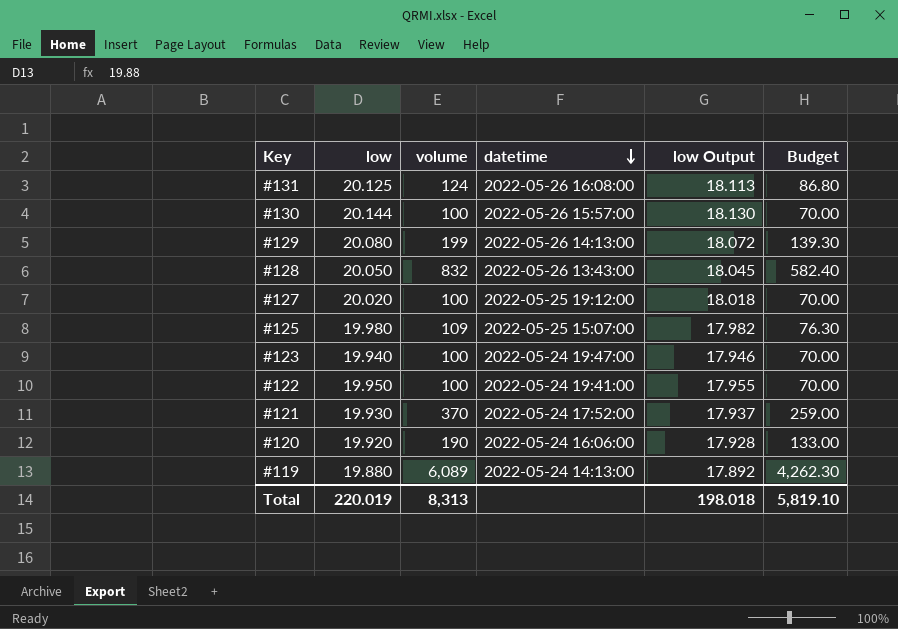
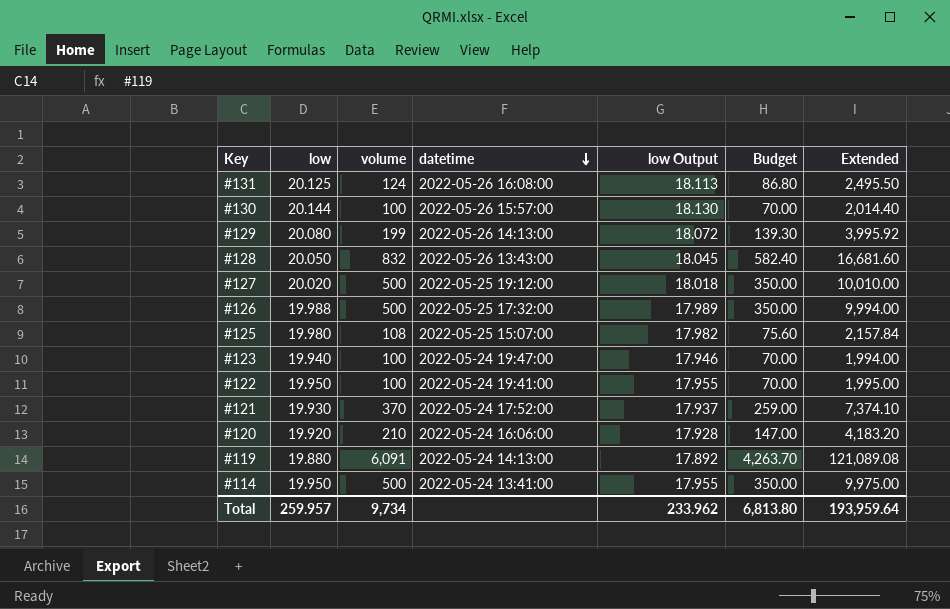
column Extended | formula: none -> [low] * [volume]
#127 | volume: 100 -> 500
#127 | Budget: 70.00 -> 350.00
row #126: none -> 19.988 | 500 | 2022-05-25 17:32:00 | 17.989 | 350.00 | 9,994.00
#125 | volume: 109 -> 108
#125 | Budget: 76.30 -> 75.60
#120 | volume: 190 -> 210
#120 | Budget: 133.00 -> 147.00
#119 | volume: 6,089 -> 6,091
#119 | Budget: 4,262.30 -> 4,263.70
row #114: none -> 19.950 | 500 | 2022-05-24 13:41:00 | 17.955 | 350.00 | 9,975.00
Total | low: 220.019 -> 259.957
Total | volume: 8,313 -> 9,734
Total | low Output: 198.018 -> 233.962
Total | Budget: 5,819.10 -> 6,813.80

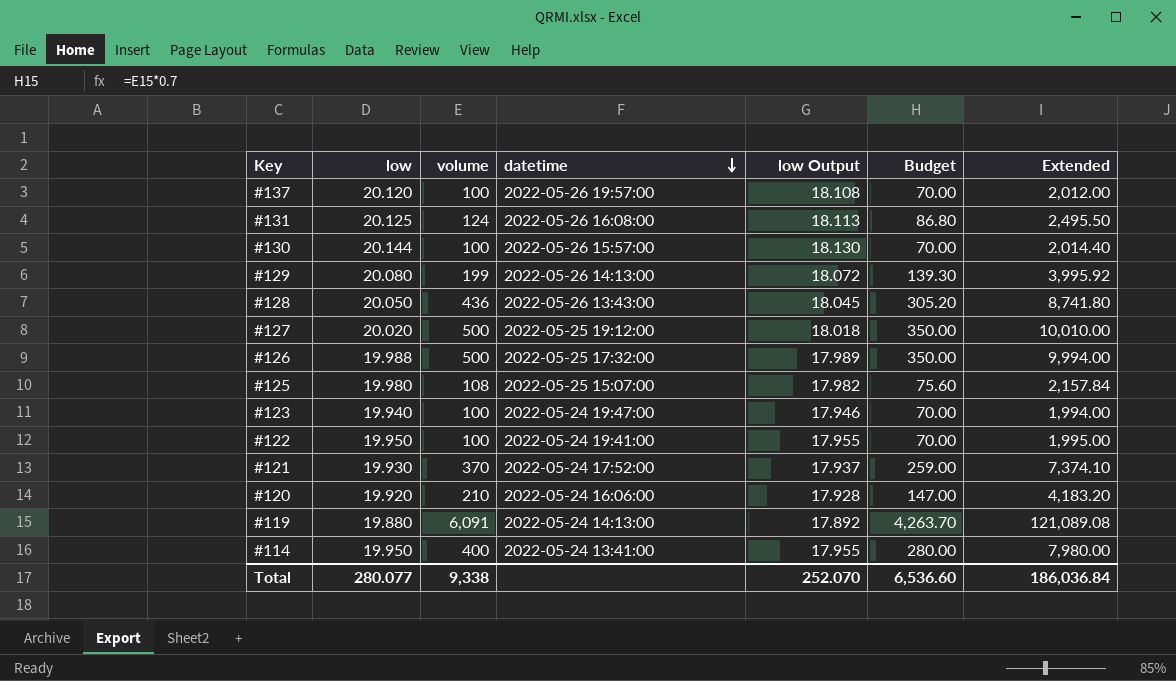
row #137: none -> 20.120 | 100 | 2022-05-26 19:57:00 | 18.108 | 70.00 | 2,012.00
#128 | volume: 832 -> 436
#128 | Budget: 582.40 -> 305.20
#128 | Extended: 16,681.60 -> 8,741.80
#114 | volume: 500 -> 400
#114 | Budget: 350.00 -> 280.00
#114 | Extended: 9,975.00 -> 7,980.00
Total | low: 259.957 -> 280.077
Total | volume: 9,734 -> 9,338
Total | low Output: 233.962 -> 252.070
Total | Budget: 6,813.80 -> 6,536.60
Total | Extended: 193,959.64 -> 186,036.84

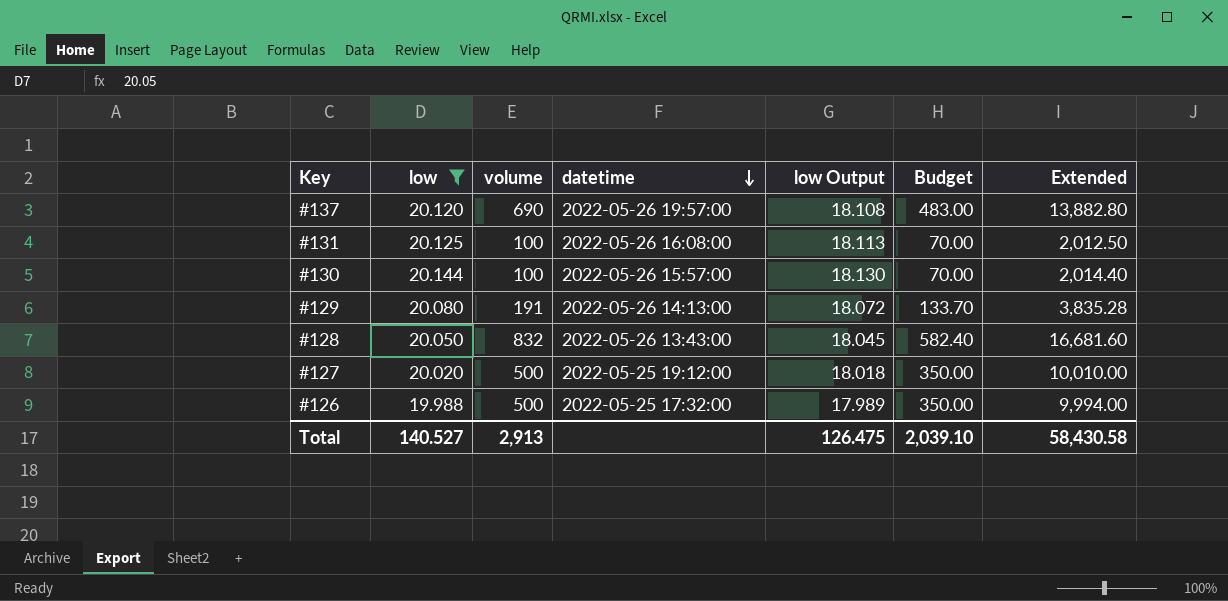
filter: none -> low >= 19.988
#137 | volume: 100 -> 690
#137 | Budget: 70.00 -> 483.00
#137 | Extended: 2,012.00 -> 13,882.80
#131 | volume: 124 -> 100
#131 | Budget: 86.80 -> 70.00
#131 | Extended: 2,495.50 -> 2,012.50
#129 | volume: 199 -> 191
#129 | Budget: 139.30 -> 133.70
#129 | Extended: 3,995.92 -> 3,835.28
#128 | volume: 436 -> 832
#128 | Budget: 305.20 -> 582.40
#128 | Extended: 8,741.80 -> 16,681.60
Total | low: 280.077 -> 140.527
Total | volume: 9,338 -> 2,913
Total | low Output: 252.070 -> 126.475
Total | Budget: 6,536.60 -> 2,039.10
Total | Extended: 186,036.84 -> 58,430.58

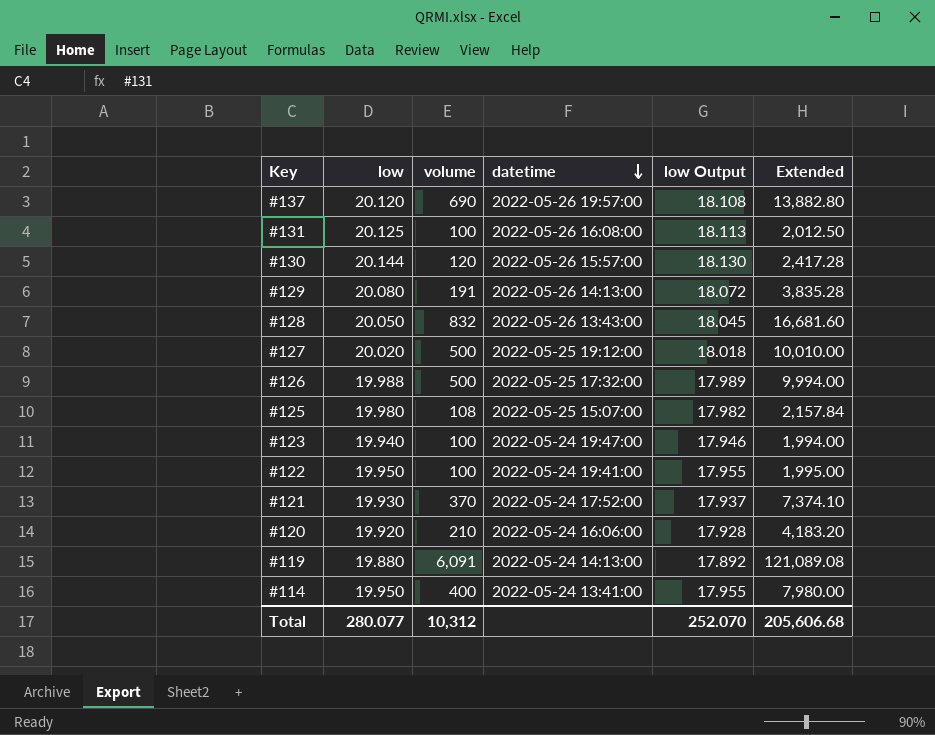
filter: low >= 19.988 -> none
column Budget | formula: [volume] * 0.7 -> none
#130 | volume: 100 -> 120
#130 | Extended: 2,014.40 -> 2,417.28
Total | low: 140.527 -> 280.077
Total | volume: 2,913 -> 10,312
Total | low Output: 126.475 -> 252.070
Total | Extended: 58,430.58 -> 205,606.68

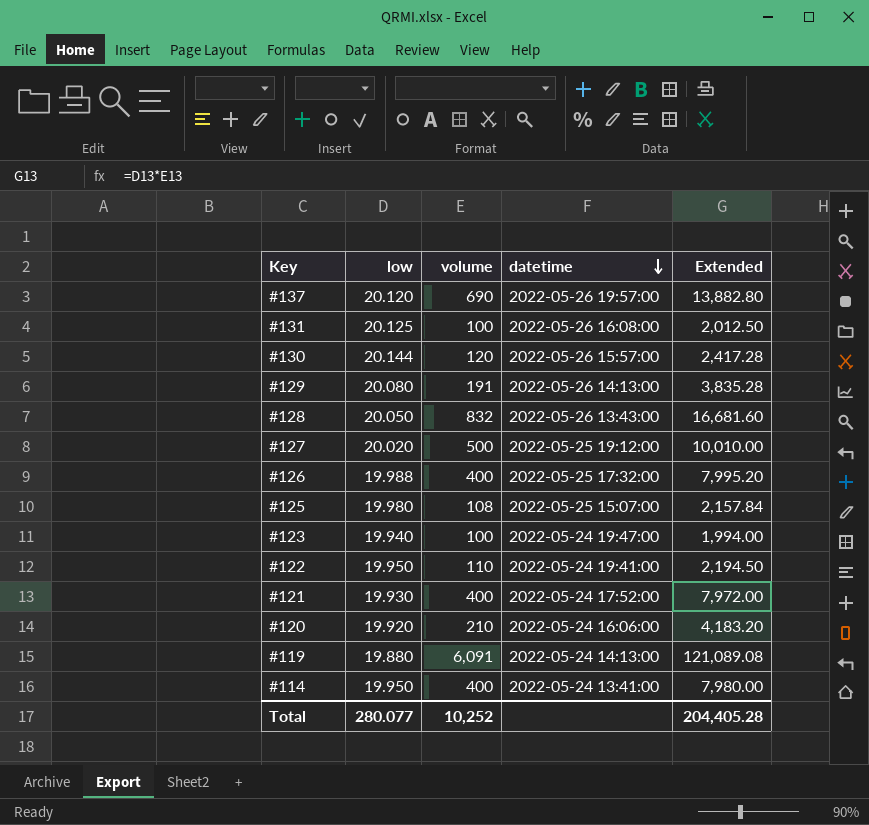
column low Output | formula: [low] * 0.9 -> none
#126 | volume: 500 -> 400
#126 | Extended: 9,994.00 -> 7,995.20
#122 | volume: 100 -> 110
#122 | Extended: 1,995.00 -> 2,194.50
#121 | volume: 370 -> 400
#121 | Extended: 7,374.10 -> 7,972.00
Total | volume: 10,312 -> 10,252
Total | Extended: 205,606.68 -> 204,405.28

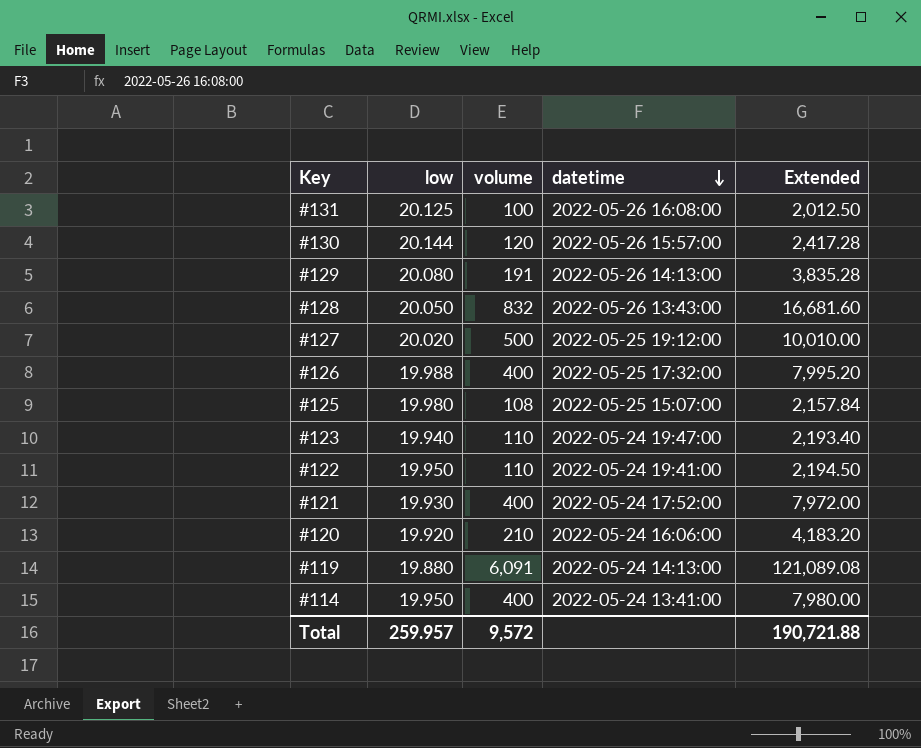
row #137: 20.120 | 690 | 2022-05-26 19:57:00 | 13,882.80 -> none
#123 | volume: 100 -> 110
#123 | Extended: 1,994.00 -> 2,193.40
Total | low: 280.077 -> 259.957
Total | volume: 10,252 -> 9,572
Total | Extended: 204,405.28 -> 190,721.88

